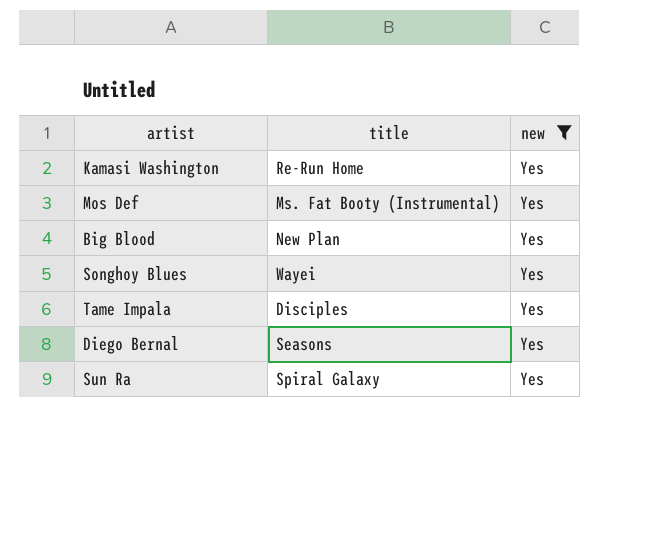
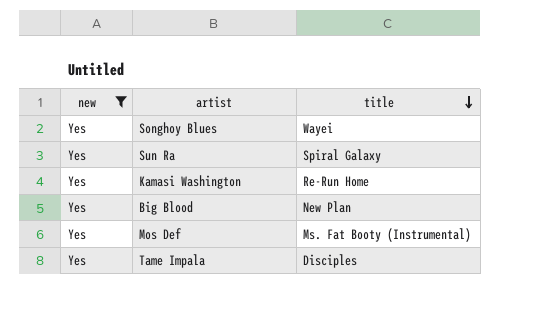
row order: none -> title descending
column new | position: 3 -> 1
row Diego Bernal: Seasons | Yes -> none

